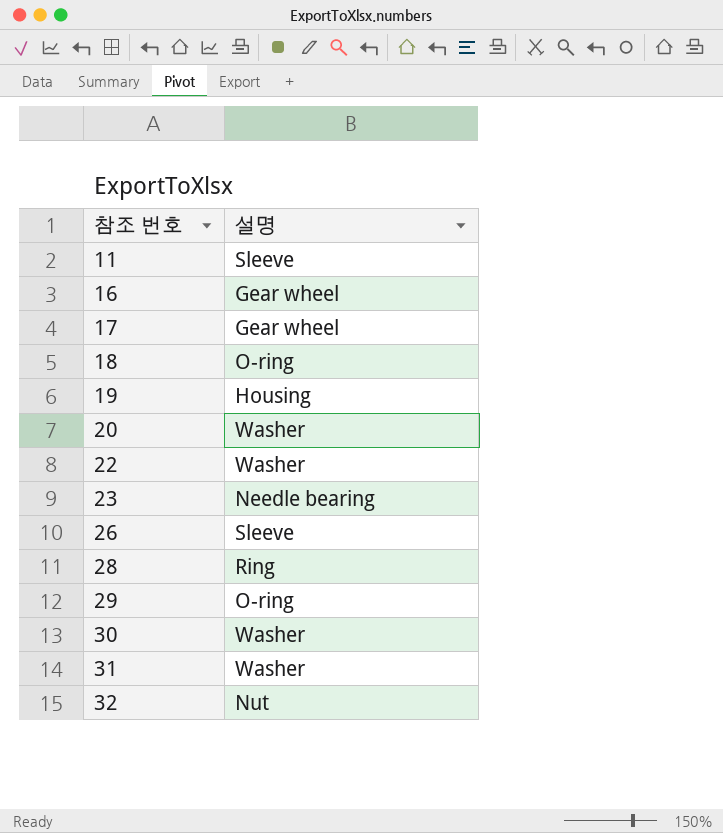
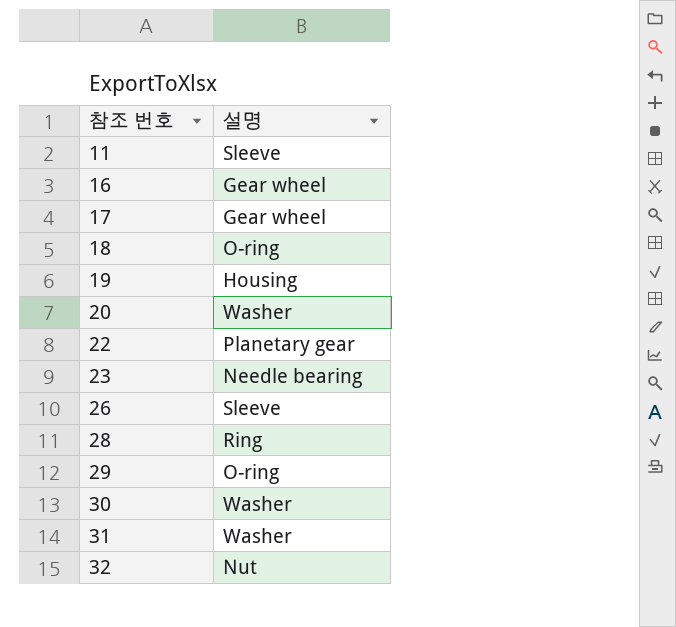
22 | 설명: Washer -> Planetary gear

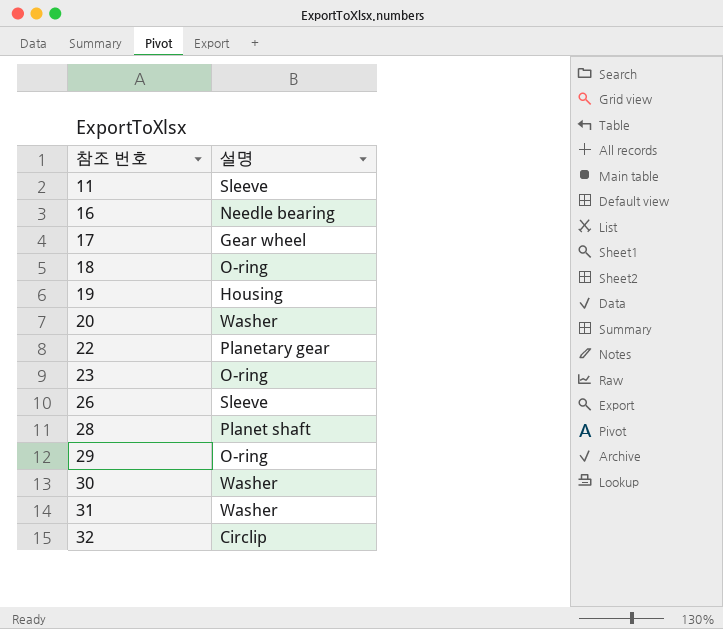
16 | 설명: Gear wheel -> Needle bearing
23 | 설명: Needle bearing -> O-ring
28 | 설명: Ring -> Planet shaft
32 | 설명: Nut -> Circlip

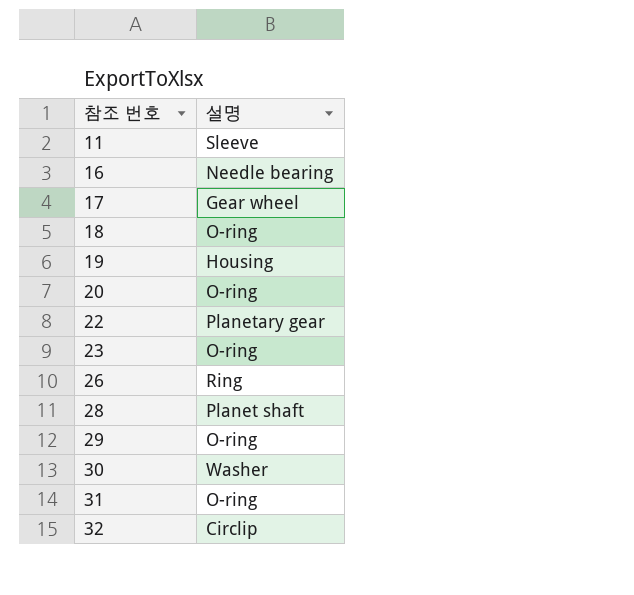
20 | 설명: Washer -> O-ring
26 | 설명: Sleeve -> Ring
31 | 설명: Washer -> O-ring

